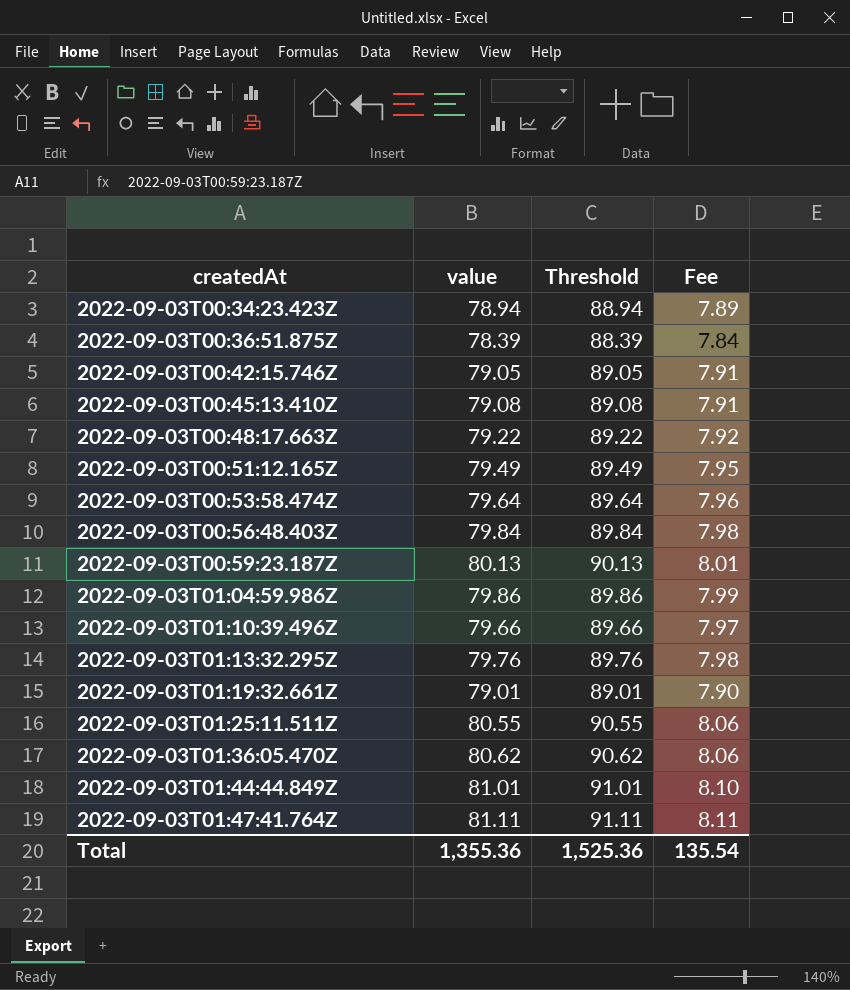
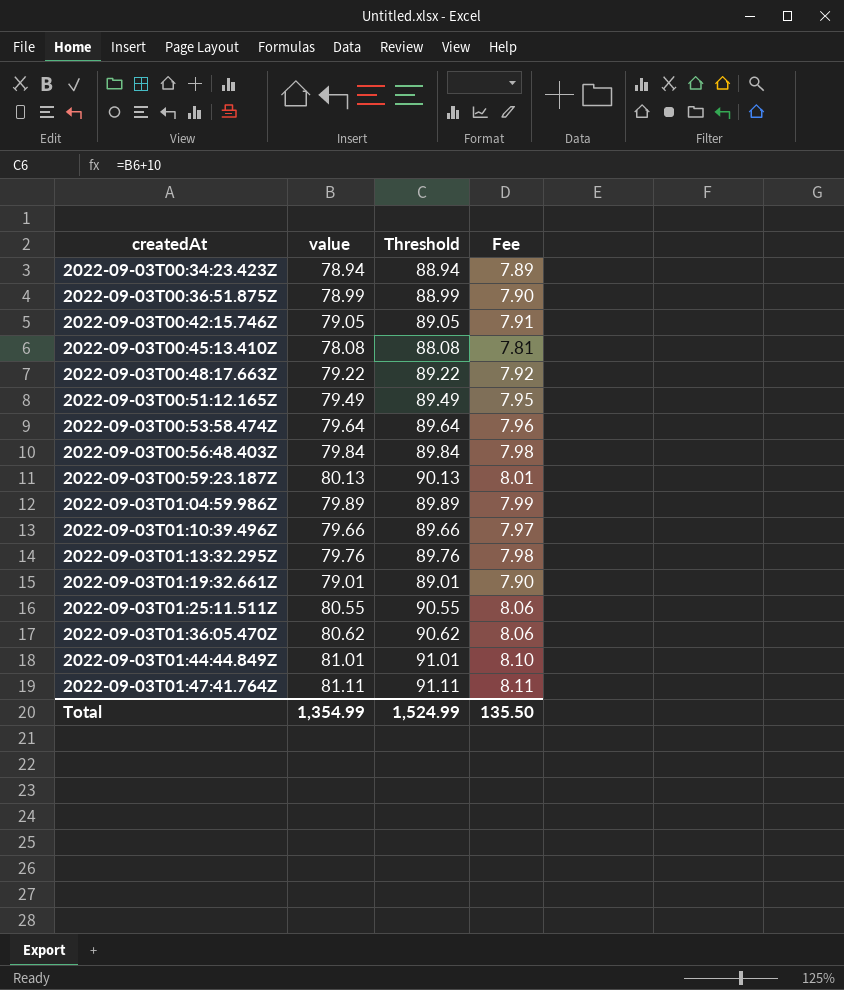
2022-09-03T00:36:51.875Z | value: 78.39 -> 78.99
2022-09-03T00:36:51.875Z | Threshold: 88.39 -> 88.99
2022-09-03T00:36:51.875Z | Fee: 7.84 -> 7.90
2022-09-03T00:45:13.410Z | value: 79.08 -> 78.08
2022-09-03T00:45:13.410Z | Threshold: 89.08 -> 88.08
2022-09-03T00:45:13.410Z | Fee: 7.91 -> 7.81
2022-09-03T01:04:59.986Z | value: 79.86 -> 79.89
2022-09-03T01:04:59.986Z | Threshold: 89.86 -> 89.89
Total | value: 1,355.36 -> 1,354.99
Total | Threshold: 1,525.36 -> 1,524.99
Total | Fee: 135.54 -> 135.50

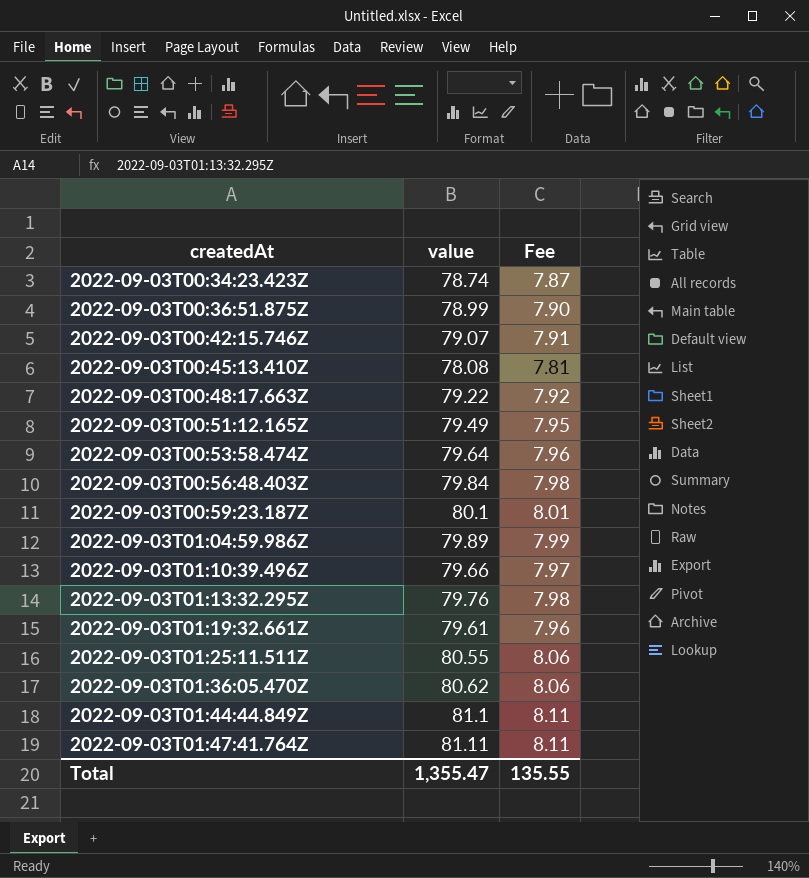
column Threshold | formula: [value] + 10 -> none
2022-09-03T00:34:23.423Z | value: 78.94 -> 78.74
2022-09-03T00:34:23.423Z | Fee: 7.89 -> 7.87
2022-09-03T00:42:15.746Z | value: 79.05 -> 79.07
2022-09-03T00:59:23.187Z | value: 80.13 -> 80.1
2022-09-03T01:19:32.661Z | value: 79.01 -> 79.61
2022-09-03T01:19:32.661Z | Fee: 7.90 -> 7.96
2022-09-03T01:44:44.849Z | value: 81.01 -> 81.1
2022-09-03T01:44:44.849Z | Fee: 8.10 -> 8.11
Total | value: 1,354.99 -> 1,355.47
Total | Fee: 135.50 -> 135.55

